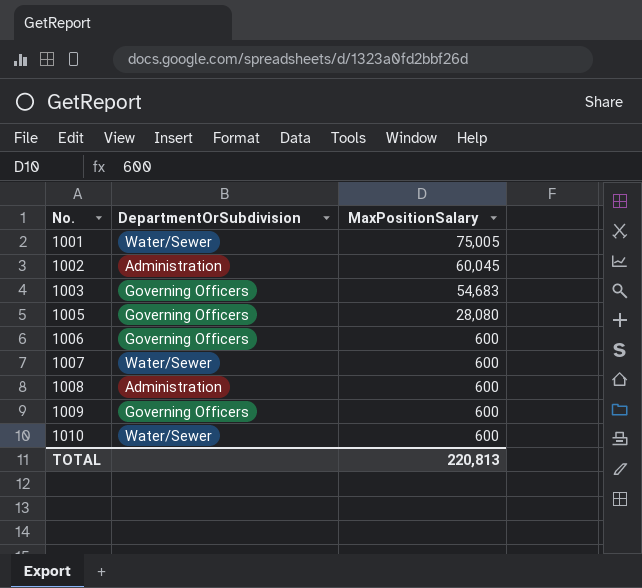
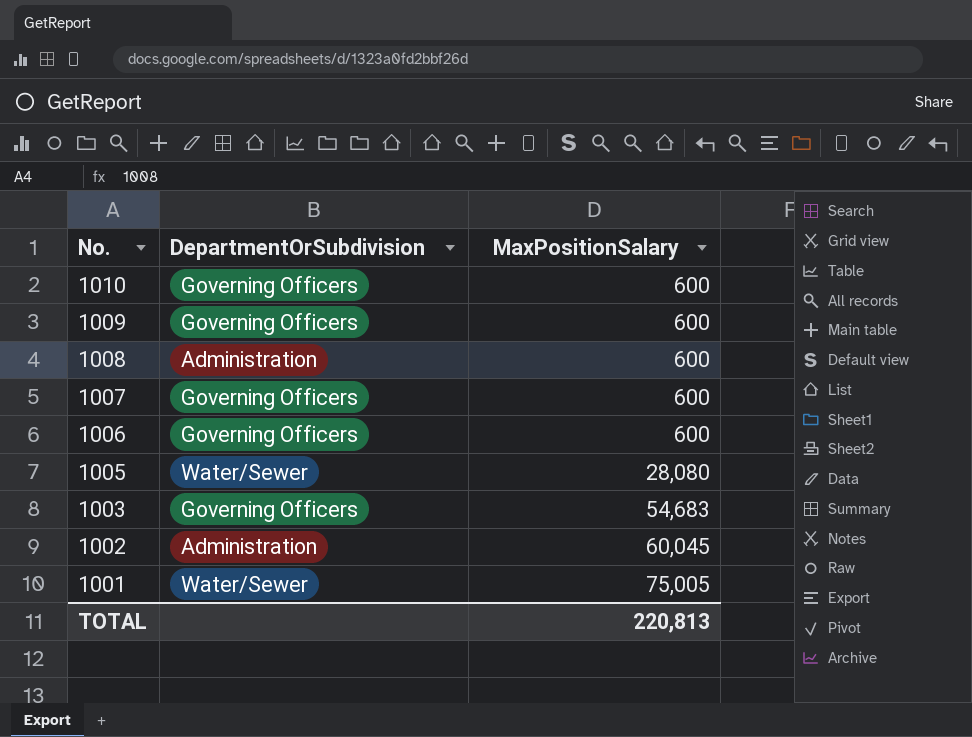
row order: No. ascending -> No. descending
1010 | DepartmentOrSubdivision: Water/Sewer -> Governing Officers
1007 | DepartmentOrSubdivision: Water/Sewer -> Governing Officers
1005 | DepartmentOrSubdivision: Governing Officers -> Water/Sewer

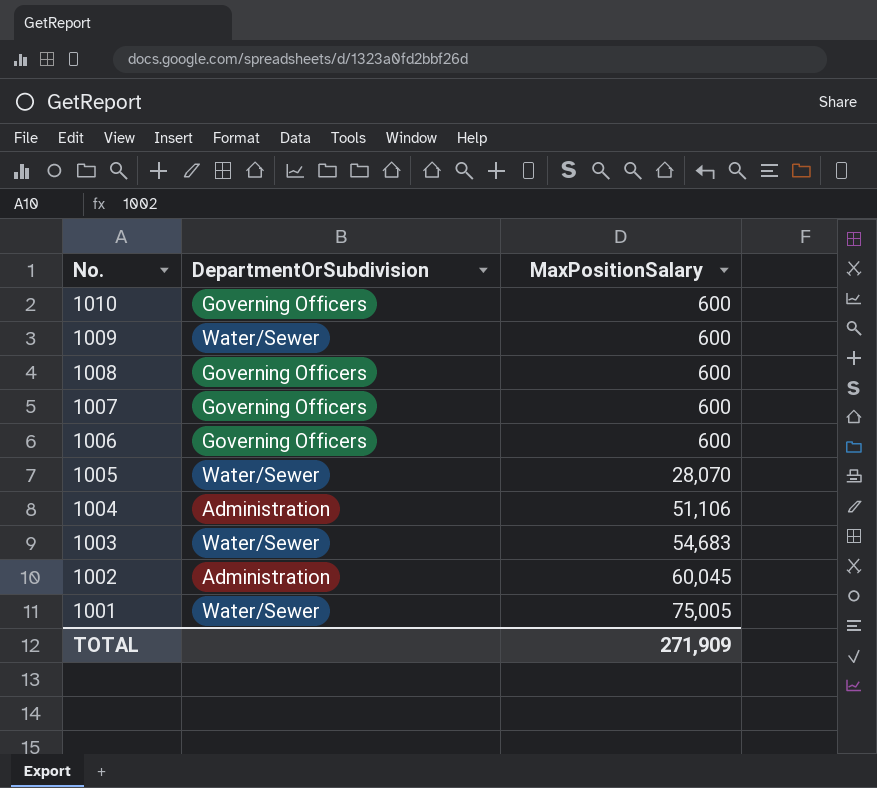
1009 | DepartmentOrSubdivision: Governing Officers -> Water/Sewer
1008 | DepartmentOrSubdivision: Administration -> Governing Officers
1005 | MaxPositionSalary: 28,080 -> 28,070
row 1004: none -> Administration | 51,106
1003 | DepartmentOrSubdivision: Governing Officers -> Water/Sewer
TOTAL | MaxPositionSalary: 220,813 -> 271,909

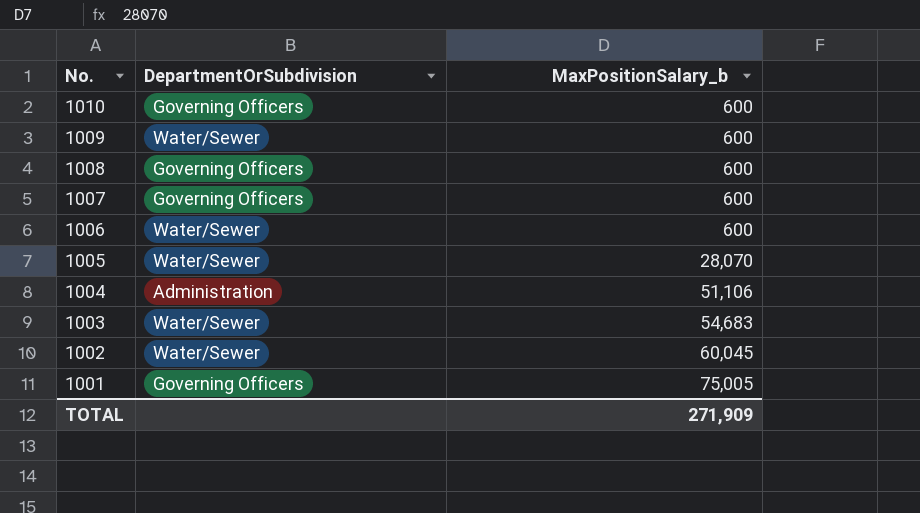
column name: MaxPositionSalary -> MaxPositionSalary_b
1006 | DepartmentOrSubdivision: Governing Officers -> Water/Sewer
1002 | DepartmentOrSubdivision: Administration -> Water/Sewer
1001 | DepartmentOrSubdivision: Water/Sewer -> Governing Officers

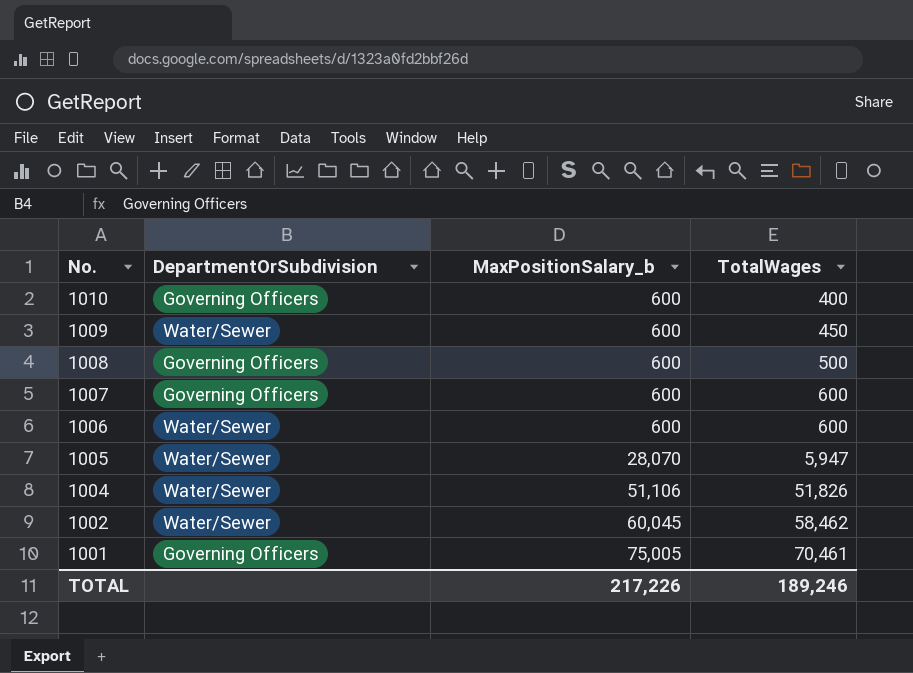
column TotalWages | position: none -> 4
row 1003: Water/Sewer | 54,683 -> none
1004 | DepartmentOrSubdivision: Administration -> Water/Sewer
TOTAL | MaxPositionSalary_b: 271,909 -> 217,226

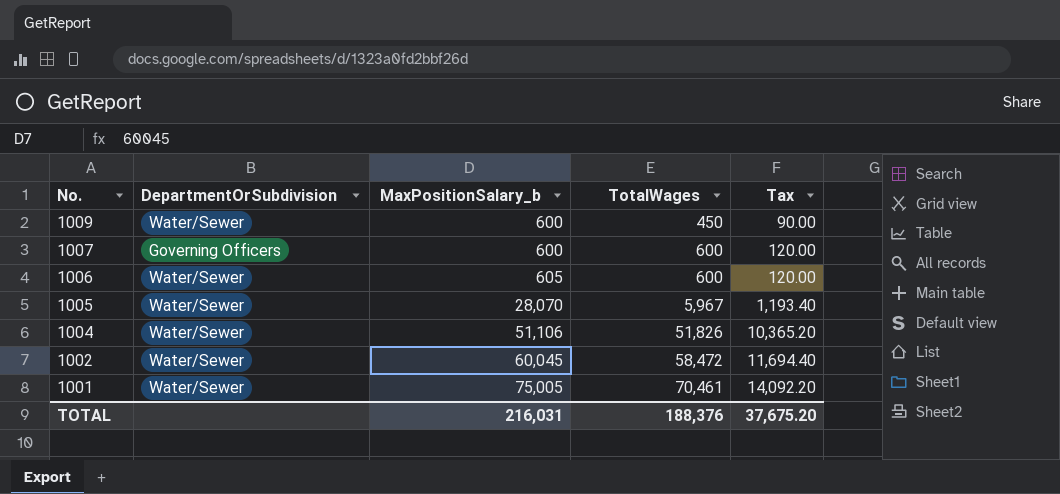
column Tax | formula: none -> [TotalWages] * 0.2
row 1010: Governing Officers | 600 | 400 -> none
row 1008: Governing Officers | 600 | 500 -> none
1006 | MaxPositionSalary_b: 600 -> 605
1005 | TotalWages: 5,947 -> 5,967
1002 | TotalWages: 58,462 -> 58,472
1001 | DepartmentOrSubdivision: Governing Officers -> Water/Sewer
TOTAL | MaxPositionSalary_b: 217,226 -> 216,031
TOTAL | TotalWages: 189,246 -> 188,376

